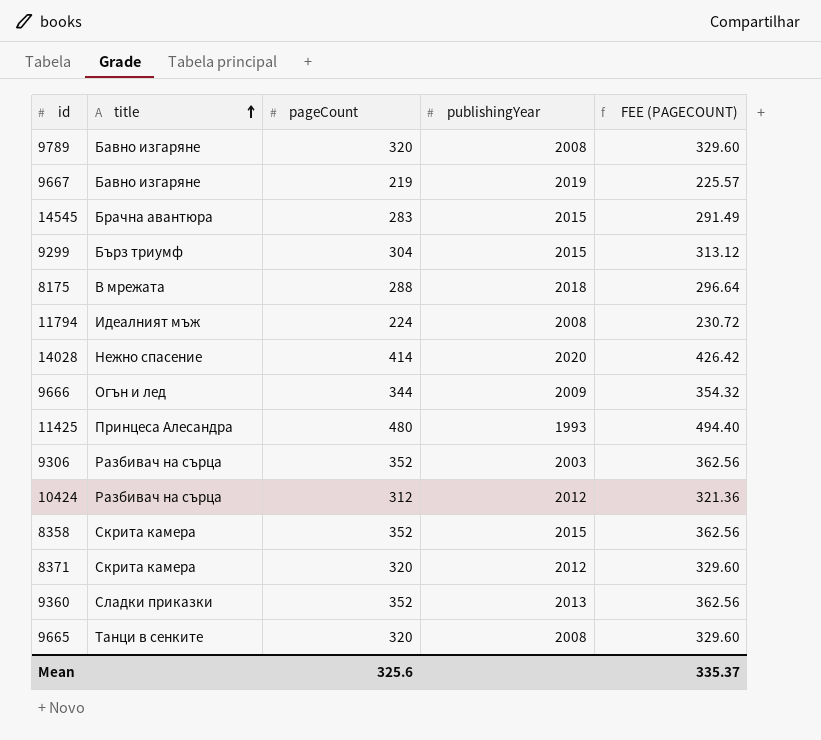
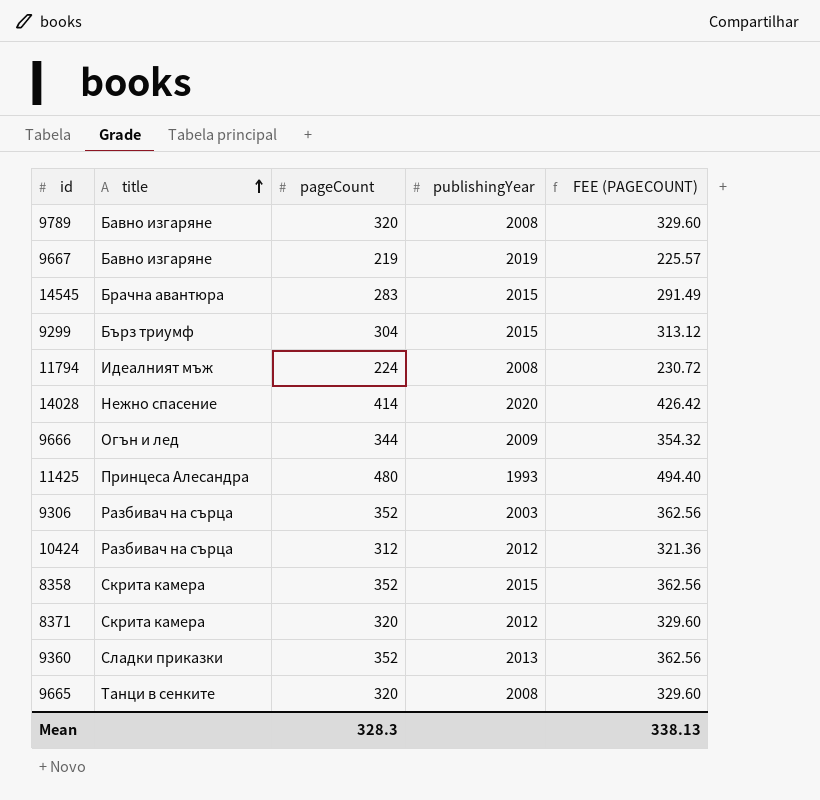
row 8175: В мрежата | 288 | 2018 | 296.64 -> none
Mean | pageCount: 325.6 -> 328.3
Mean | FEE (PAGECOUNT): 335.37 -> 338.13

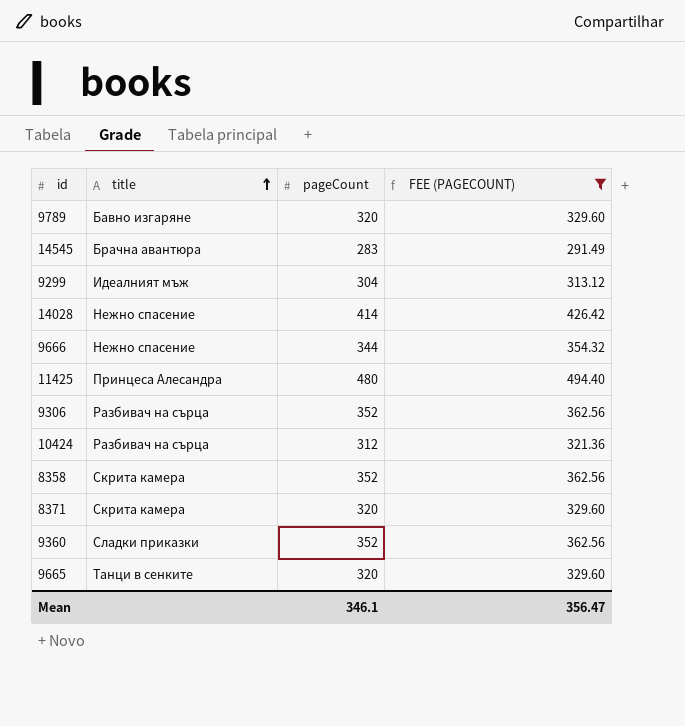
filter: none -> FEE (PAGECOUNT) >= 291.49
column publishingYear | position: 4 -> none
9299 | title: Бърз триумф -> Идеалният мъж
9666 | title: Огън и лед -> Нежно спасение
Mean | pageCount: 328.3 -> 346.1
Mean | FEE (PAGECOUNT): 338.13 -> 356.47

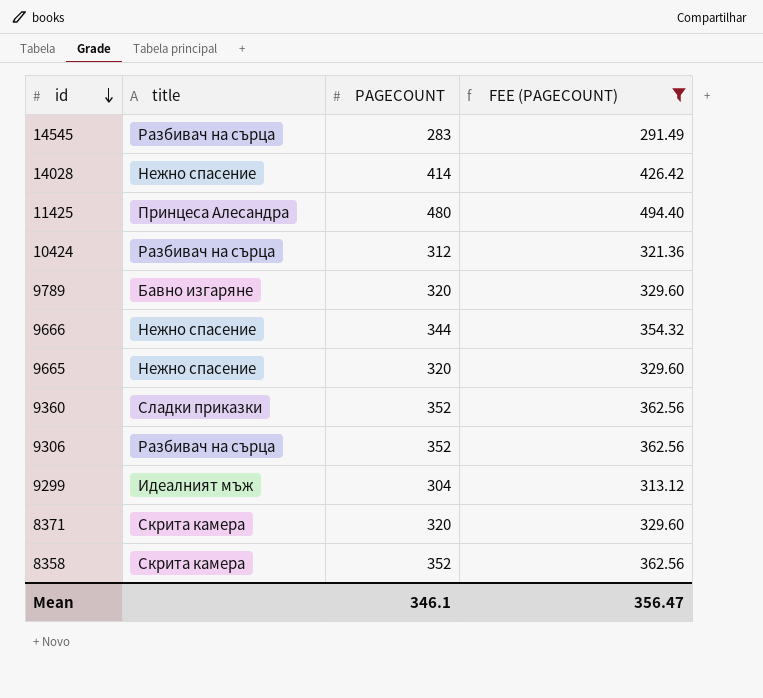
row order: title ascending -> id descending
column name: pageCount -> PAGECOUNT
14545 | title: Брачна авантюра -> Разбивач на сърца
9665 | title: Танци в сенките -> Нежно спасение

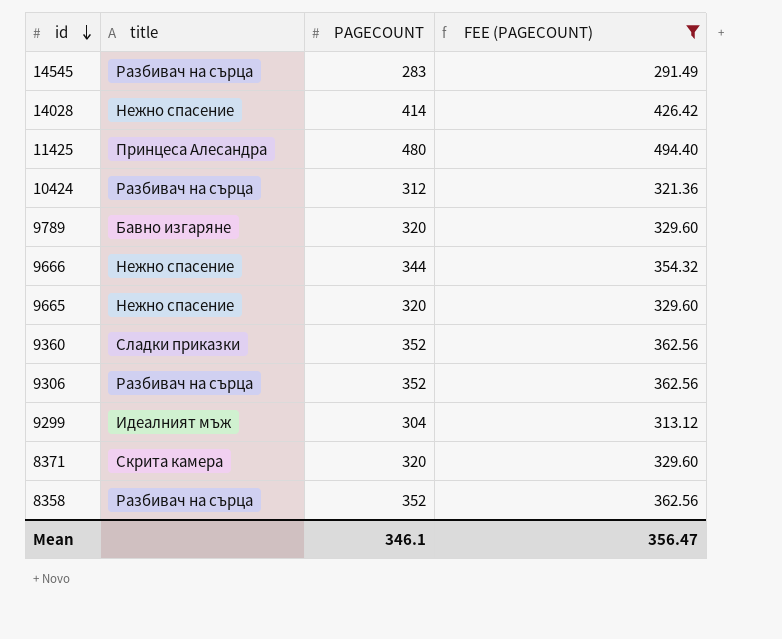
8358 | title: Скрита камера -> Разбивач на сърца

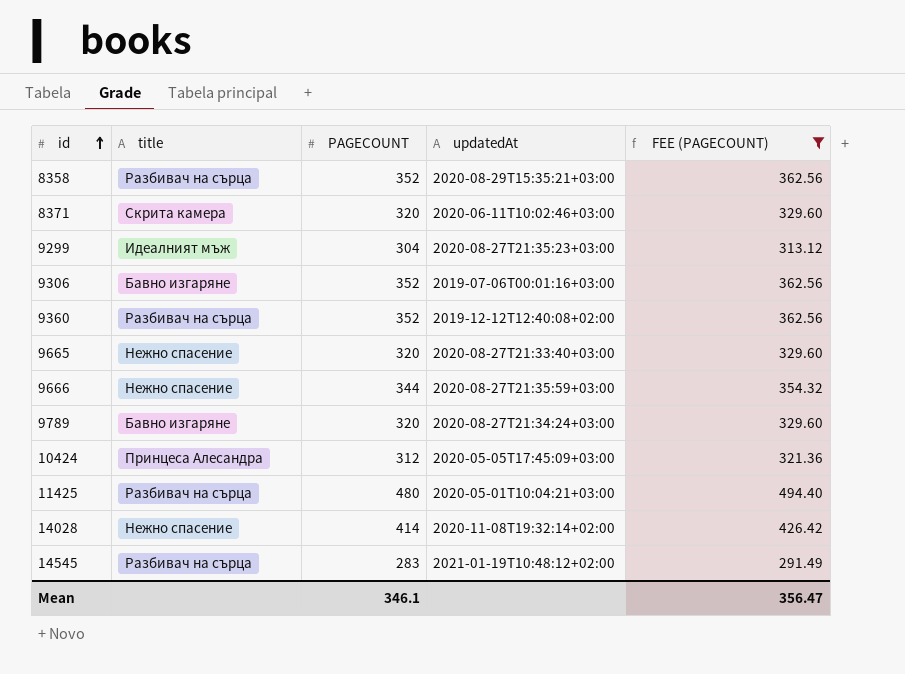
row order: id descending -> id ascending
column updatedAt | position: none -> 4
9306 | title: Разбивач на сърца -> Бавно изгаряне
9360 | title: Сладки приказки -> Разбивач на сърца
10424 | title: Разбивач на сърца -> Принцеса Алесандра
11425 | title: Принцеса Алесандра -> Разбивач на сърца

